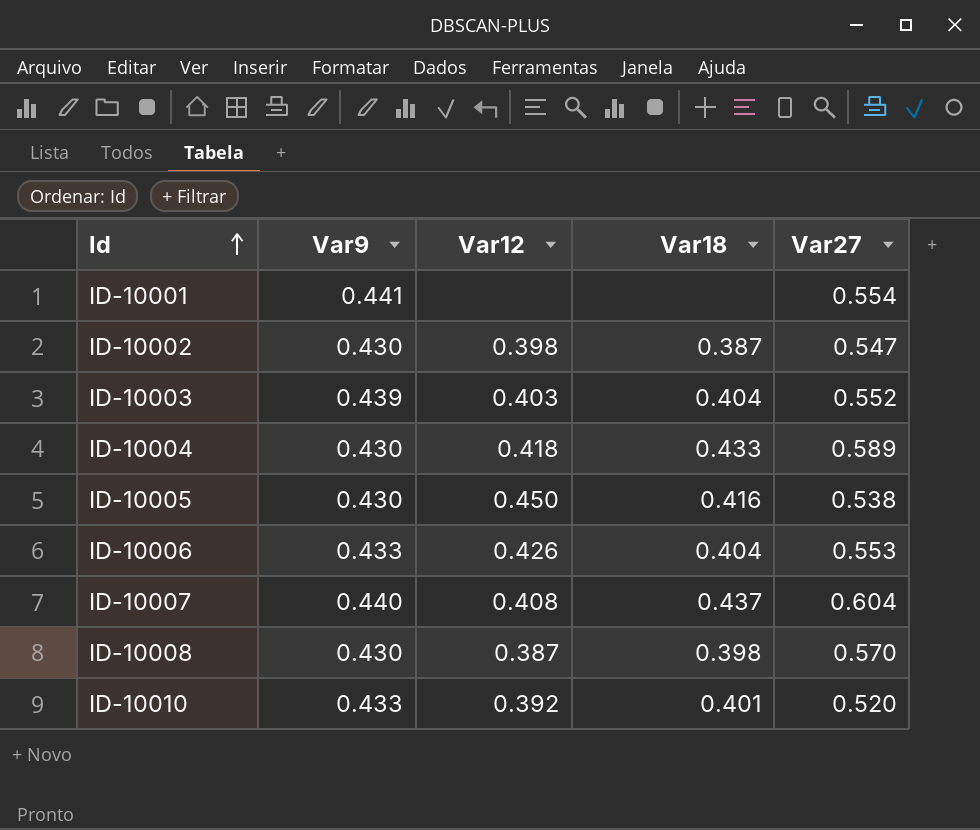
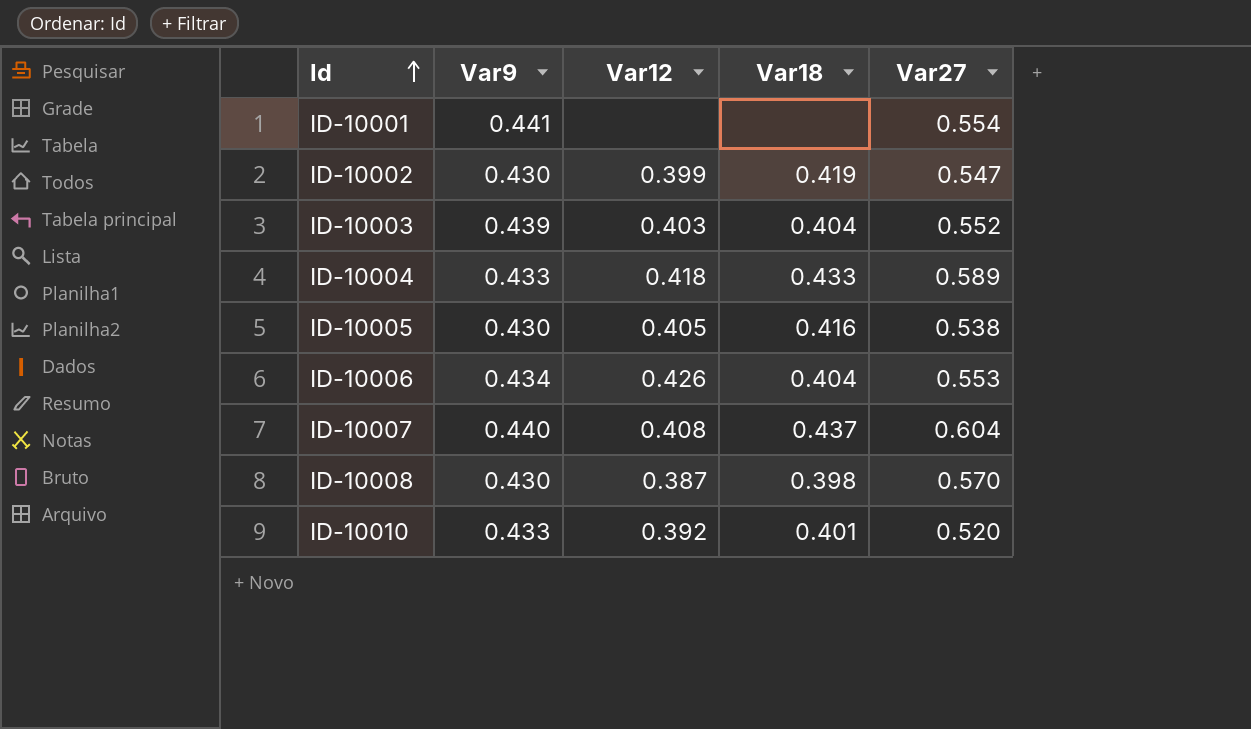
ID-10002 | Var12: 0.398 -> 0.399
ID-10002 | Var18: 0.387 -> 0.419
ID-10004 | Var9: 0.430 -> 0.433
ID-10005 | Var12: 0.450 -> 0.405
ID-10006 | Var9: 0.433 -> 0.434

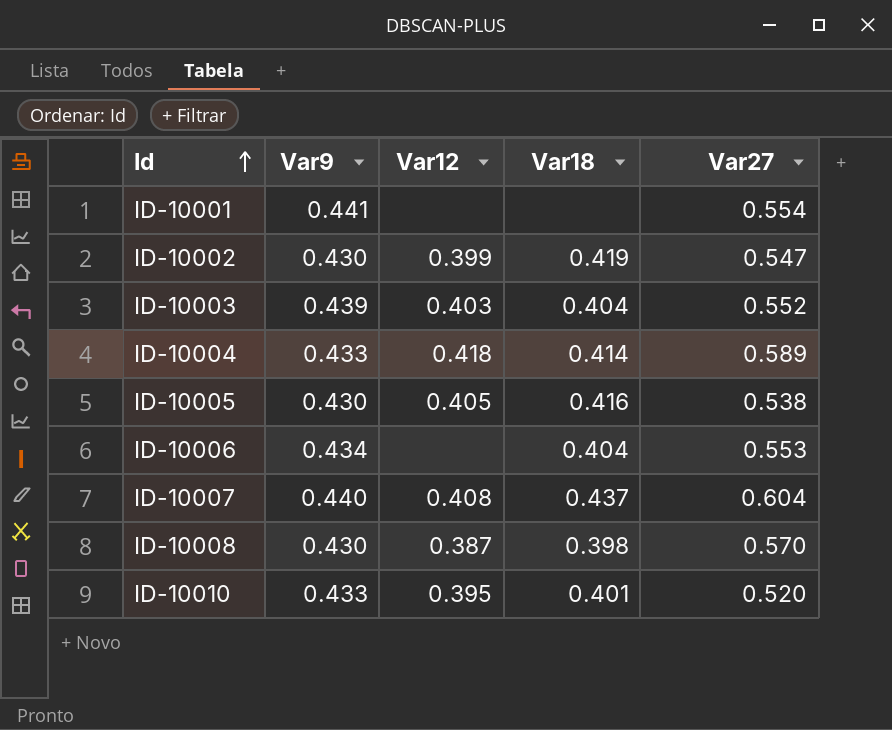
ID-10004 | Var18: 0.433 -> 0.414
ID-10006 | Var12: 0.426 -> none
ID-10010 | Var12: 0.392 -> 0.395

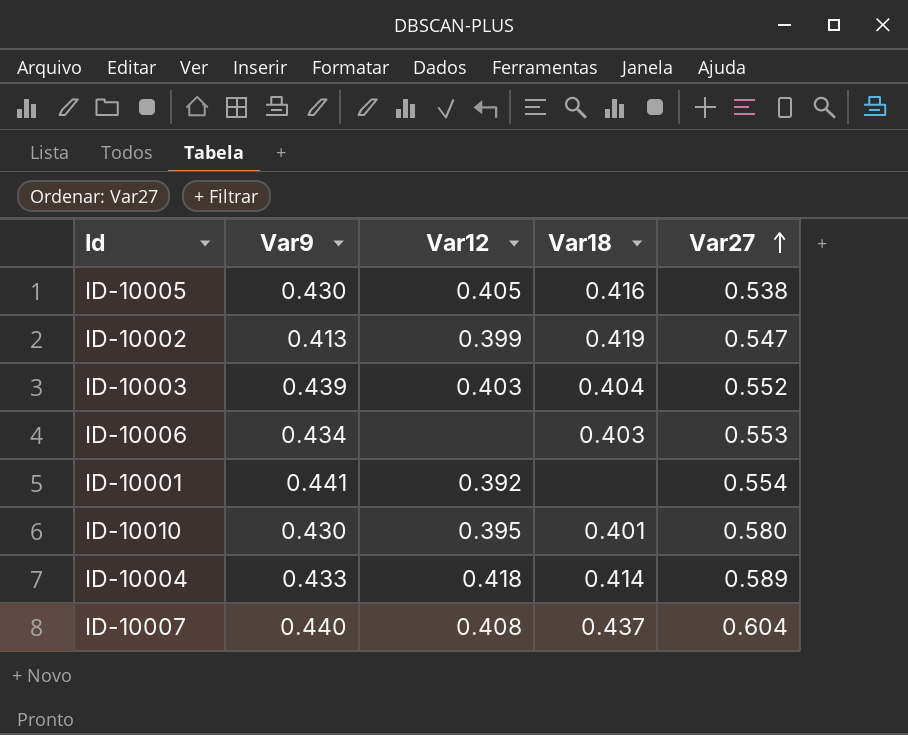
row order: Id ascending -> Var27 ascending
row ID-10008: 0.430 | 0.387 | 0.398 | 0.570 -> none
ID-10002 | Var9: 0.430 -> 0.413
ID-10006 | Var18: 0.404 -> 0.403
ID-10001 | Var12: none -> 0.392
ID-10010 | Var9: 0.433 -> 0.430
ID-10010 | Var27: 0.520 -> 0.580

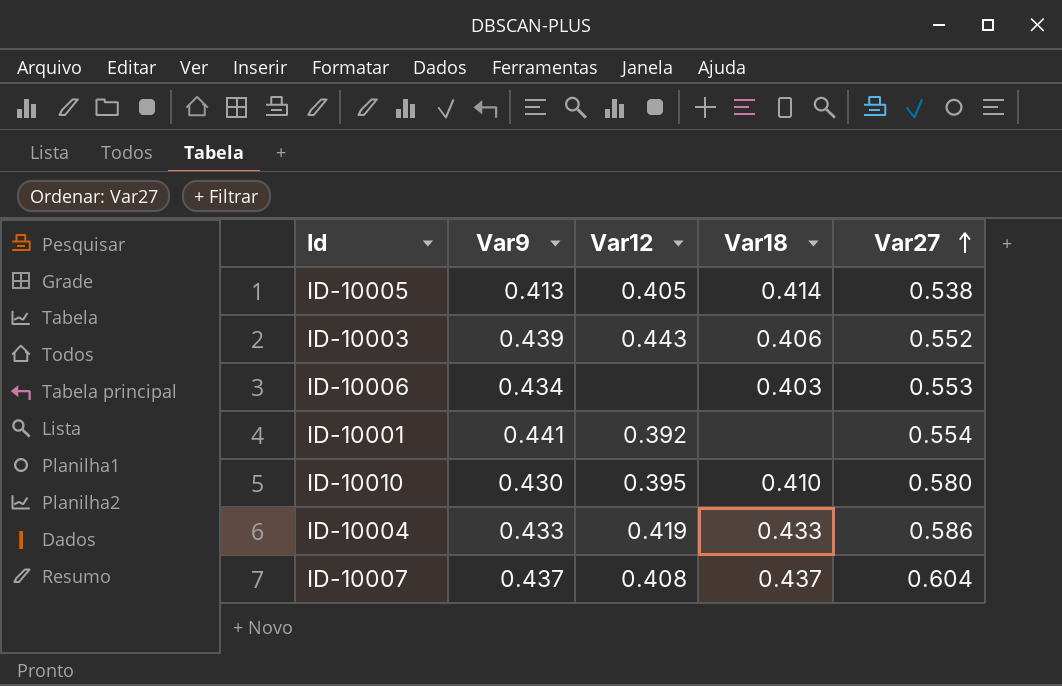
row ID-10002: 0.413 | 0.399 | 0.419 | 0.547 -> none
ID-10005 | Var9: 0.430 -> 0.413
ID-10005 | Var18: 0.416 -> 0.414
ID-10003 | Var12: 0.403 -> 0.443
ID-10003 | Var18: 0.404 -> 0.406
ID-10010 | Var18: 0.401 -> 0.410
ID-10004 | Var12: 0.418 -> 0.419
ID-10004 | Var18: 0.414 -> 0.433
ID-10004 | Var27: 0.589 -> 0.586
ID-10007 | Var9: 0.440 -> 0.437

